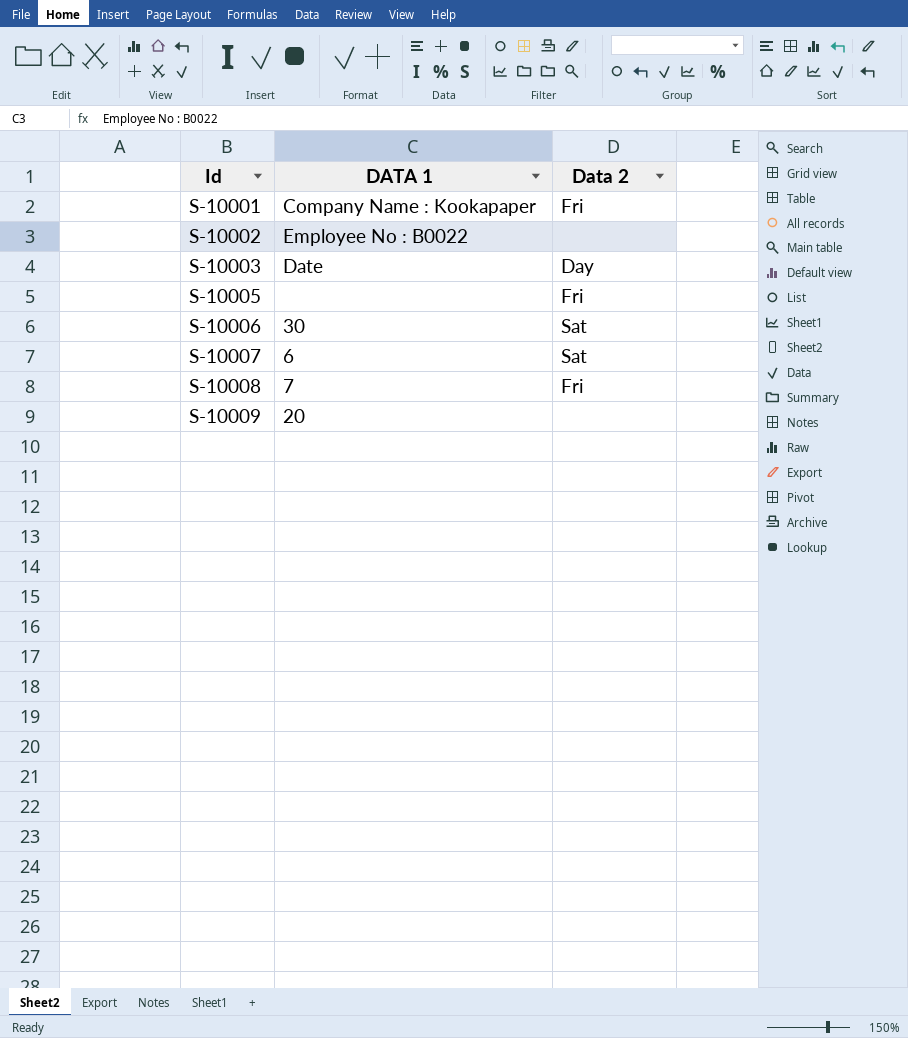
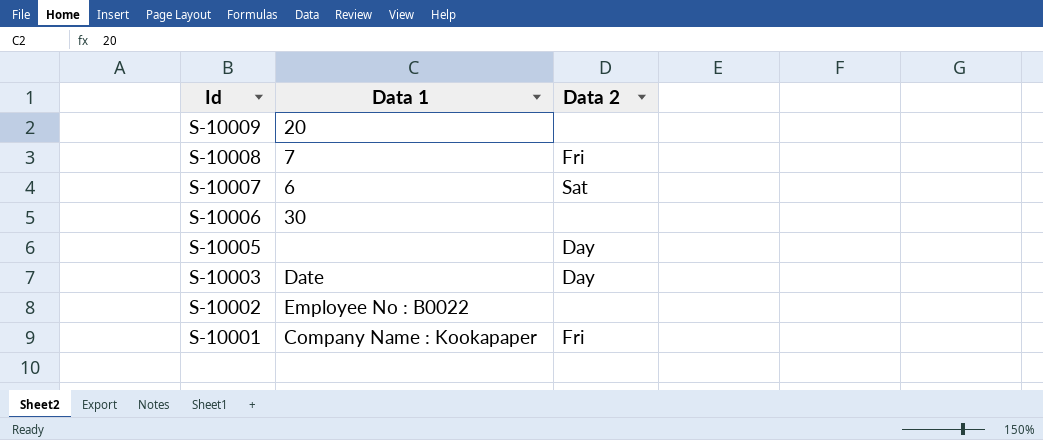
row order: Id ascending -> Id descending
column name: DATA 1 -> Data 1
S-10006 | Data 2: Sat -> none
S-10005 | Data 2: Fri -> Day

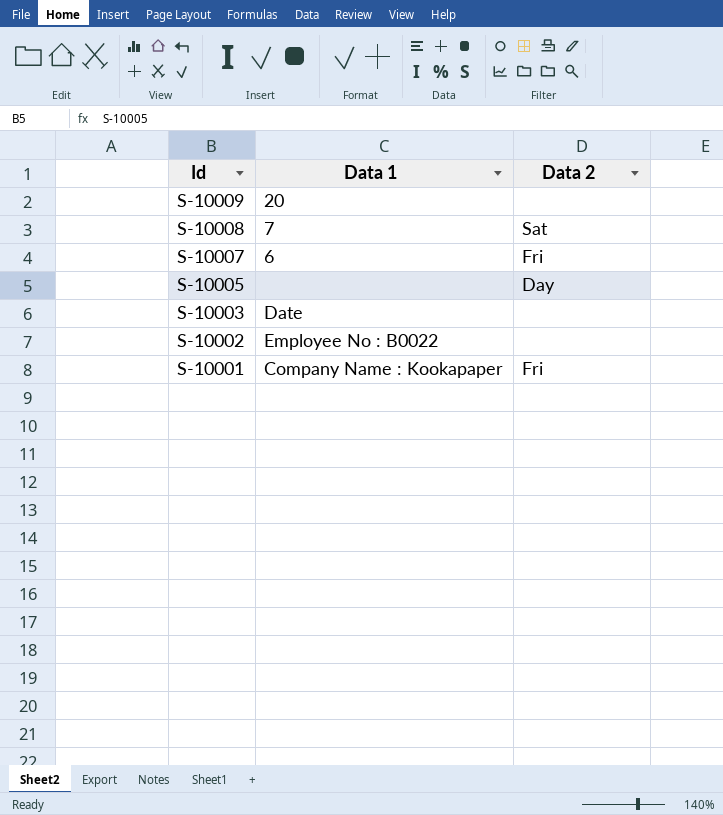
row S-10006: 30 | none -> none
S-10008 | Data 2: Fri -> Sat
S-10007 | Data 2: Sat -> Fri
S-10003 | Data 2: Day -> none

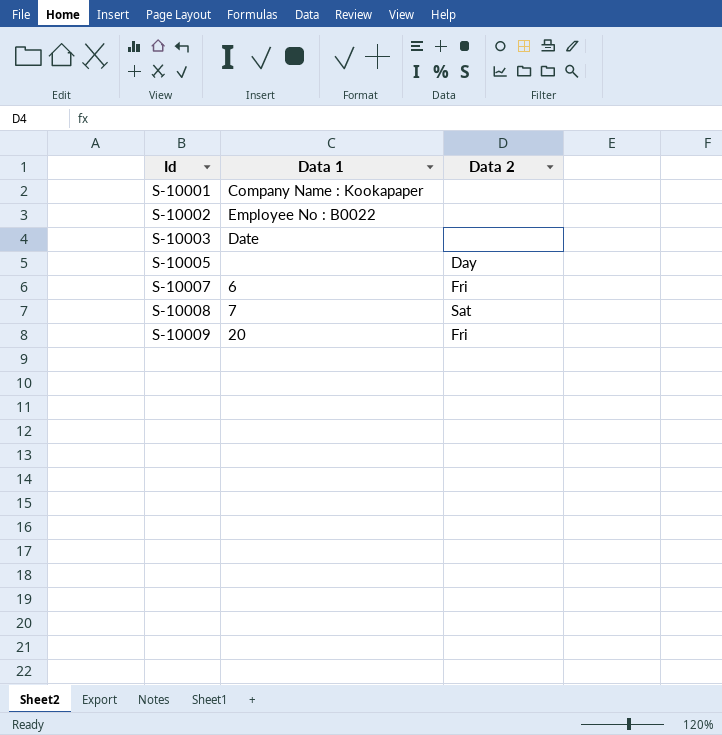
row order: Id descending -> Id ascending
S-10001 | Data 2: Fri -> none
S-10009 | Data 2: none -> Fri

